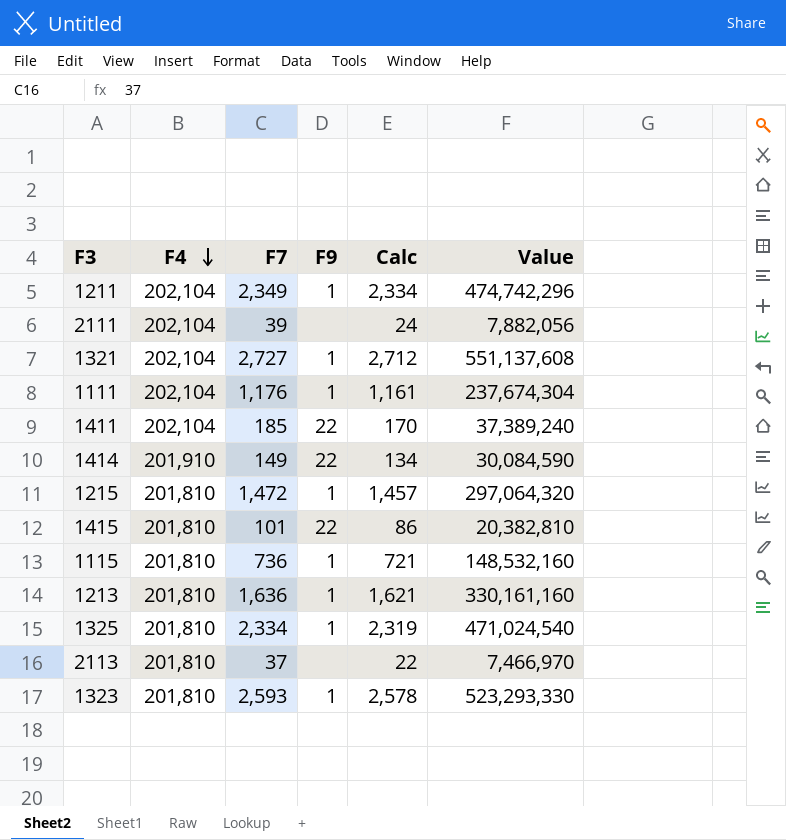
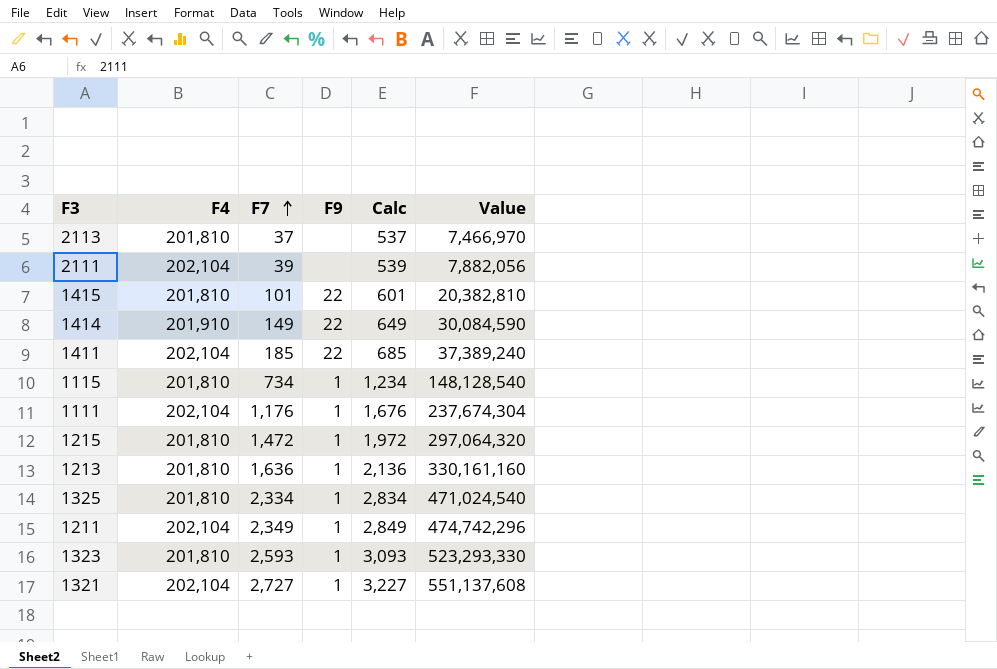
row order: F4 descending -> F7 ascending
column Calc | formula: [F7] - 15 -> [F7] + 500
1115 | F7: 736 -> 734
1115 | Value: 148,532,160 -> 148,128,540

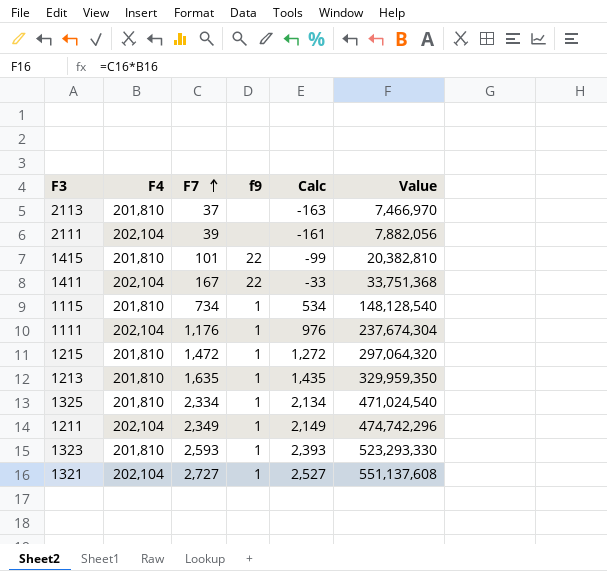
column name: F9 -> f9
column Calc | formula: [F7] + 500 -> [F7] - 200
row 1414: 201,910 | 149 | 22 | 649 | 30,084,590 -> none
1411 | F7: 185 -> 167
1411 | Value: 37,389,240 -> 33,751,368
1213 | F7: 1,636 -> 1,635
1213 | Value: 330,161,160 -> 329,959,350

